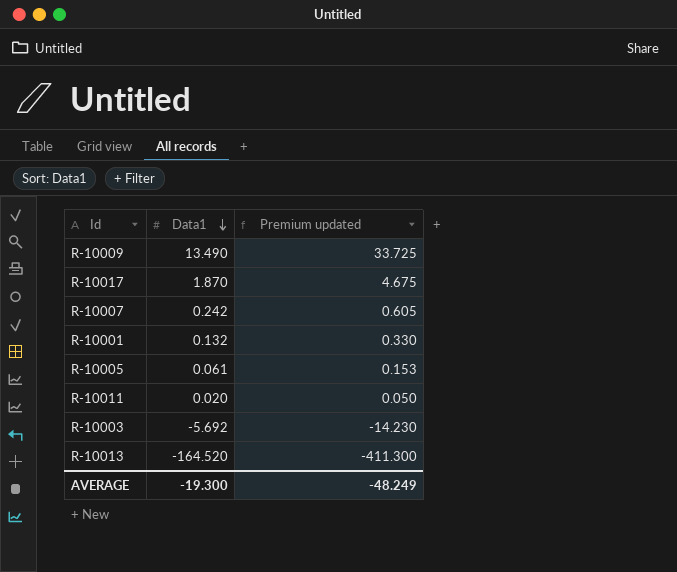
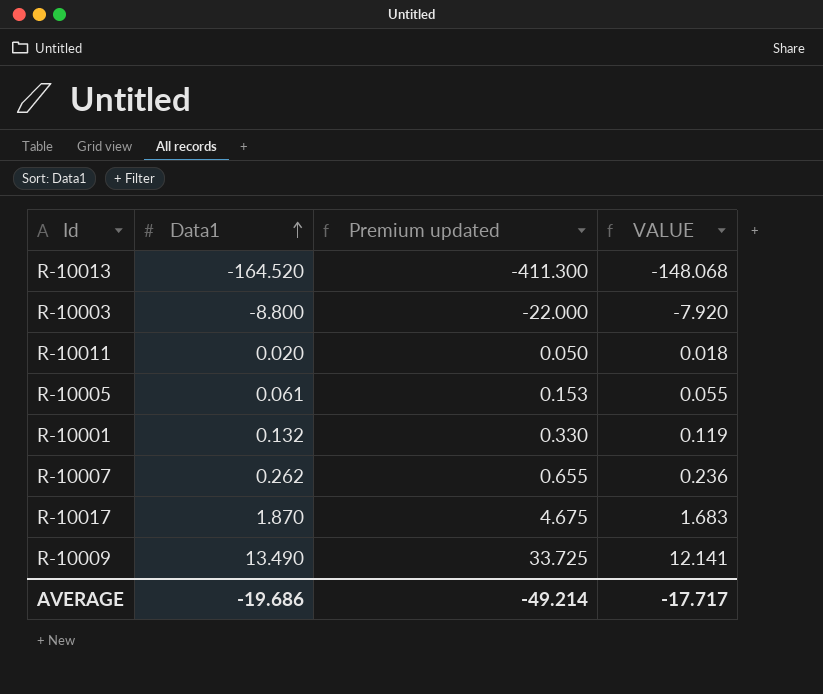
row order: Data1 descending -> Data1 ascending
column VALUE | formula: none -> [Data1] * 0.9
R-10003 | Data1: -5.692 -> -8.800
R-10003 | Premium updated: -14.230 -> -22.000
R-10007 | Data1: 0.242 -> 0.262
R-10007 | Premium updated: 0.605 -> 0.655
AVERAGE | Data1: -19.300 -> -19.686
AVERAGE | Premium updated: -48.249 -> -49.214

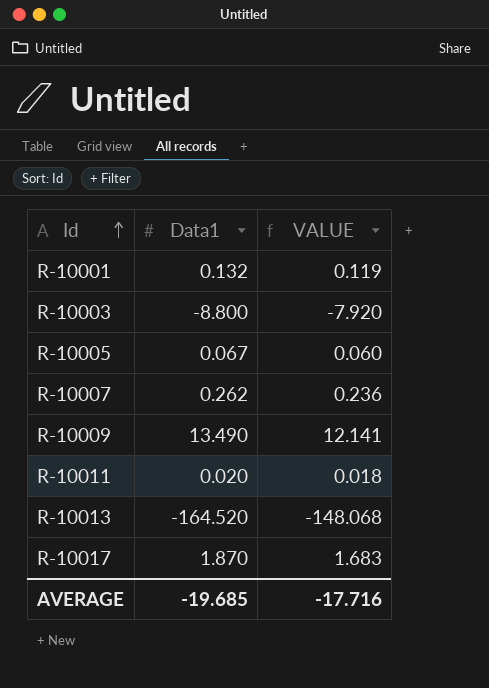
row order: Data1 ascending -> Id ascending
column Premium updated | formula: [Data1] * 2.5 -> none
R-10005 | Data1: 0.061 -> 0.067
R-10005 | VALUE: 0.055 -> 0.060
AVERAGE | Data1: -19.686 -> -19.685
AVERAGE | VALUE: -17.717 -> -17.716

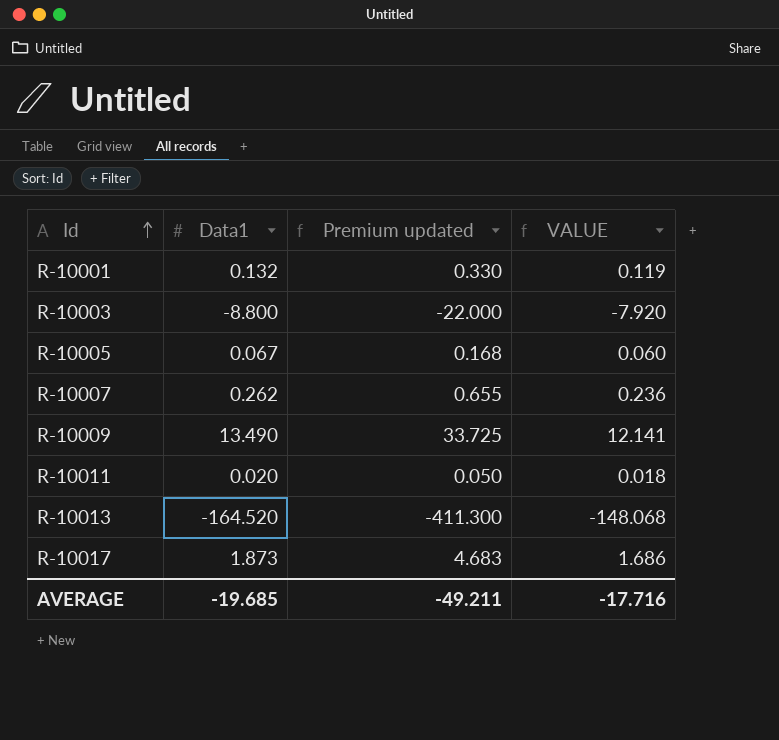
column Premium updated | formula: none -> [Data1] * 2.5
R-10017 | Data1: 1.870 -> 1.873
R-10017 | VALUE: 1.683 -> 1.686

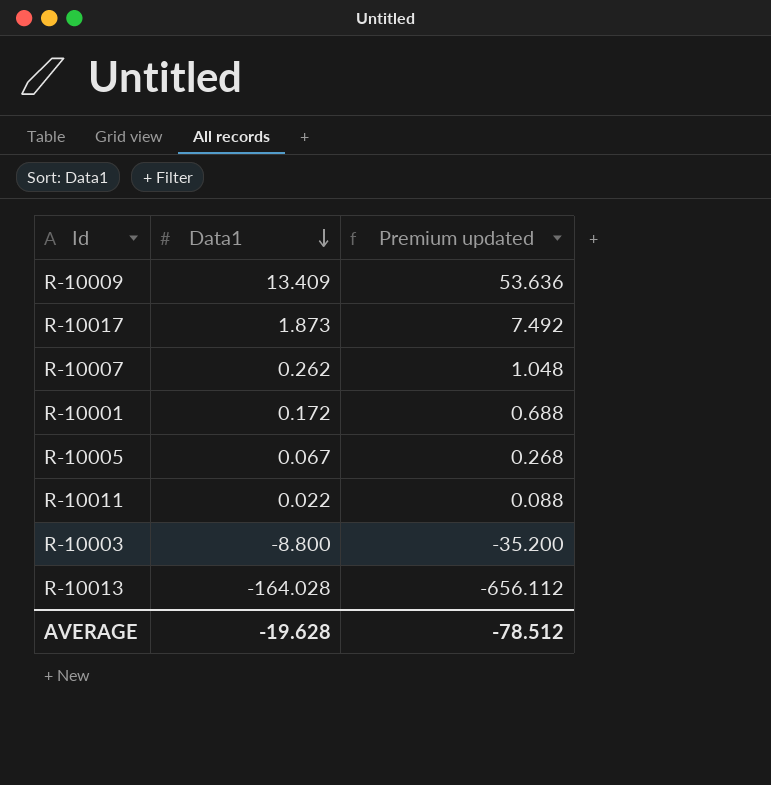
row order: Id ascending -> Data1 descending
column VALUE | formula: [Data1] * 0.9 -> none
column Premium updated | formula: [Data1] * 2.5 -> [Data1] * 4
R-10009 | Data1: 13.490 -> 13.409
R-10001 | Data1: 0.132 -> 0.172
R-10011 | Data1: 0.020 -> 0.022
R-10013 | Data1: -164.520 -> -164.028
AVERAGE | Data1: -19.685 -> -19.628
AVERAGE | Premium updated: -49.211 -> -78.512

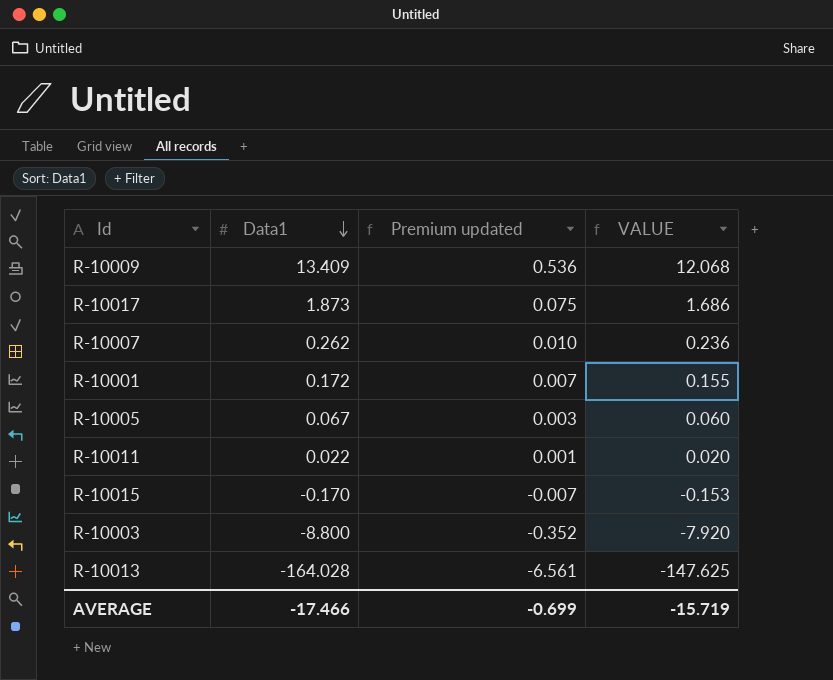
column Premium updated | formula: [Data1] * 4 -> [Data1] * 0.04
column VALUE | formula: none -> [Data1] * 0.9
row R-10015: none -> -0.170 | -0.007 | -0.153
AVERAGE | Data1: -19.628 -> -17.466
AVERAGE | Premium updated: -78.512 -> -0.699

